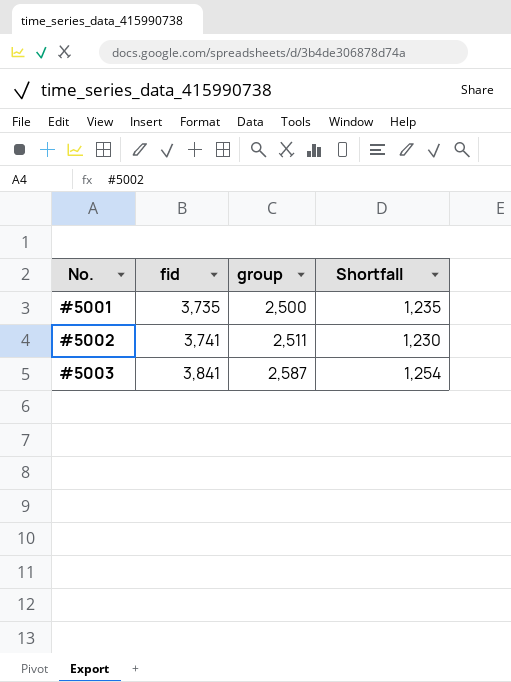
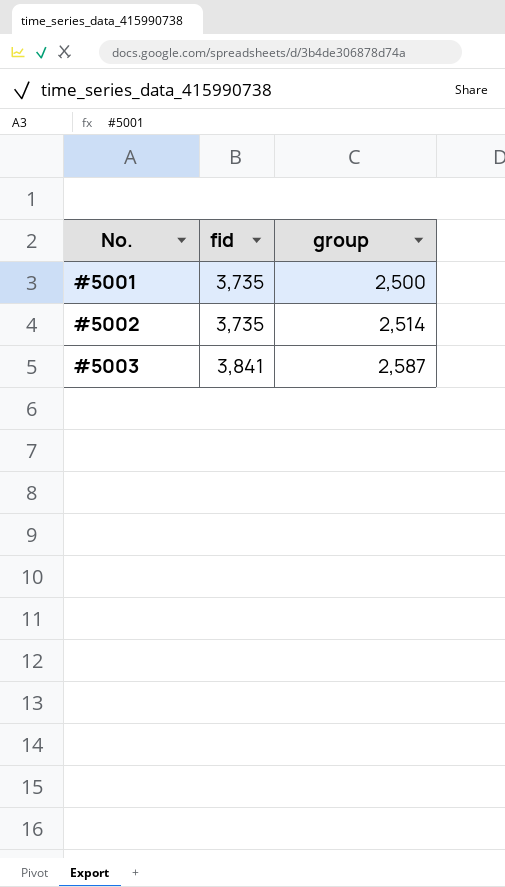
column Shortfall | formula: [fid] - [group] -> none
#5002 | fid: 3,741 -> 3,735
#5002 | group: 2,511 -> 2,514

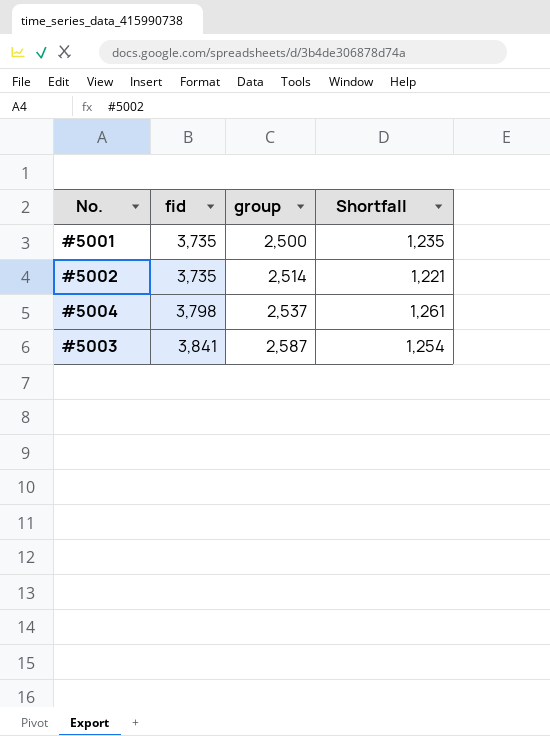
column Shortfall | formula: none -> [fid] - [group]
row #5004: none -> 3,798 | 2,537 | 1,261

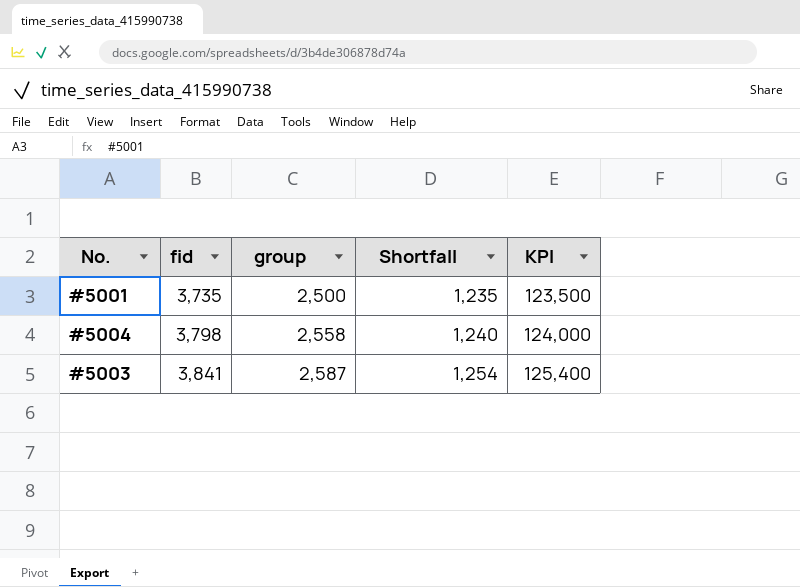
column KPI | formula: none -> [Shortfall] * 100
row #5002: 3,735 | 2,514 | 1,221 -> none
#5004 | group: 2,537 -> 2,558
#5004 | Shortfall: 1,261 -> 1,240

